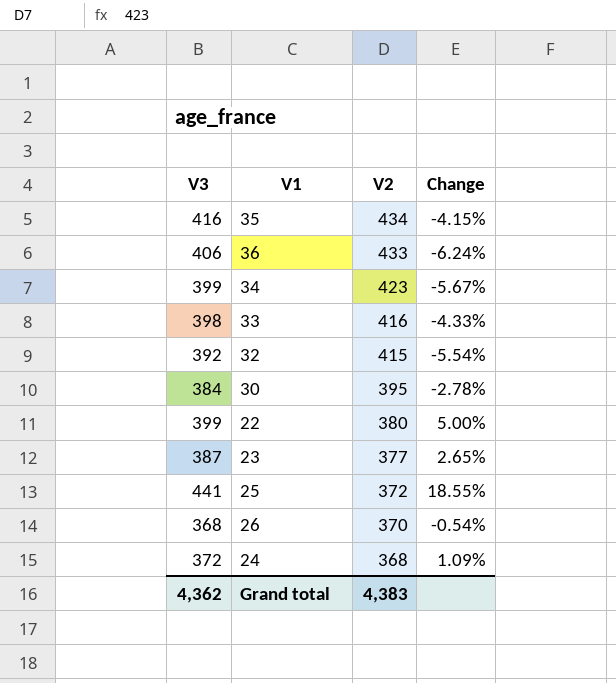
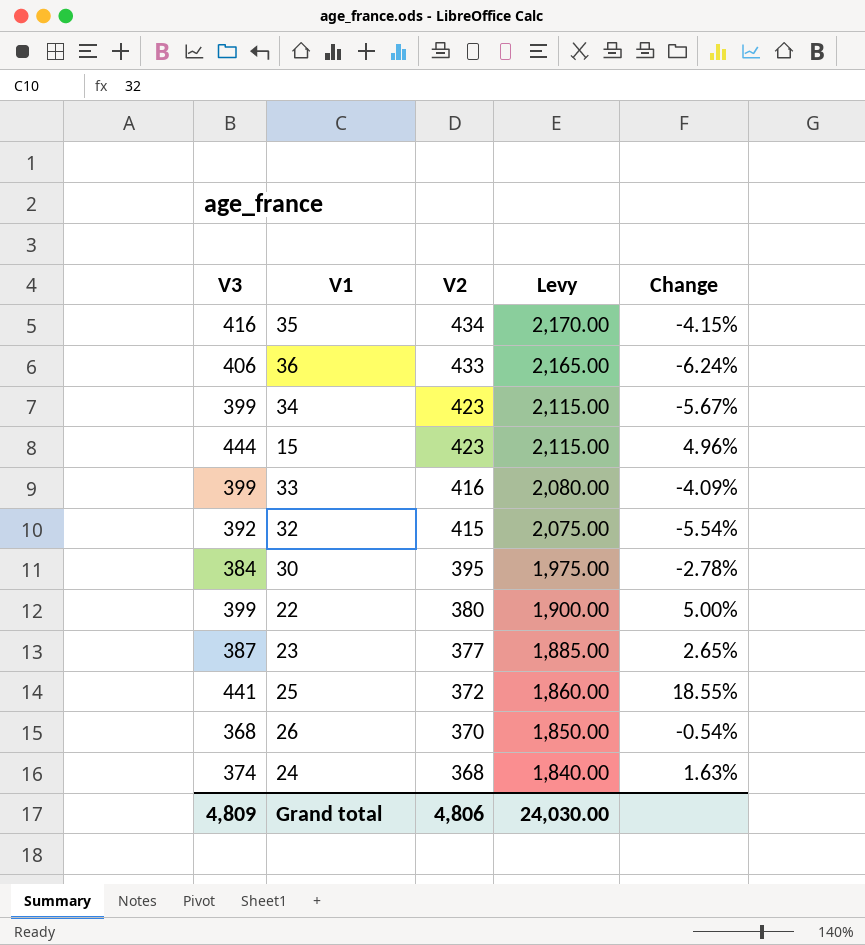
column Levy | formula: none -> [V2] * 5
row 15: none -> 444 | 423 | 2,115.00 | 4.96%
33 | V3: 398 -> 399
33 | Change: -4.33% -> -4.09%
24 | V3: 372 -> 374
24 | Change: 1.09% -> 1.63%
Grand total | V3: 4,362 -> 4,809
Grand total | V2: 4,383 -> 4,806

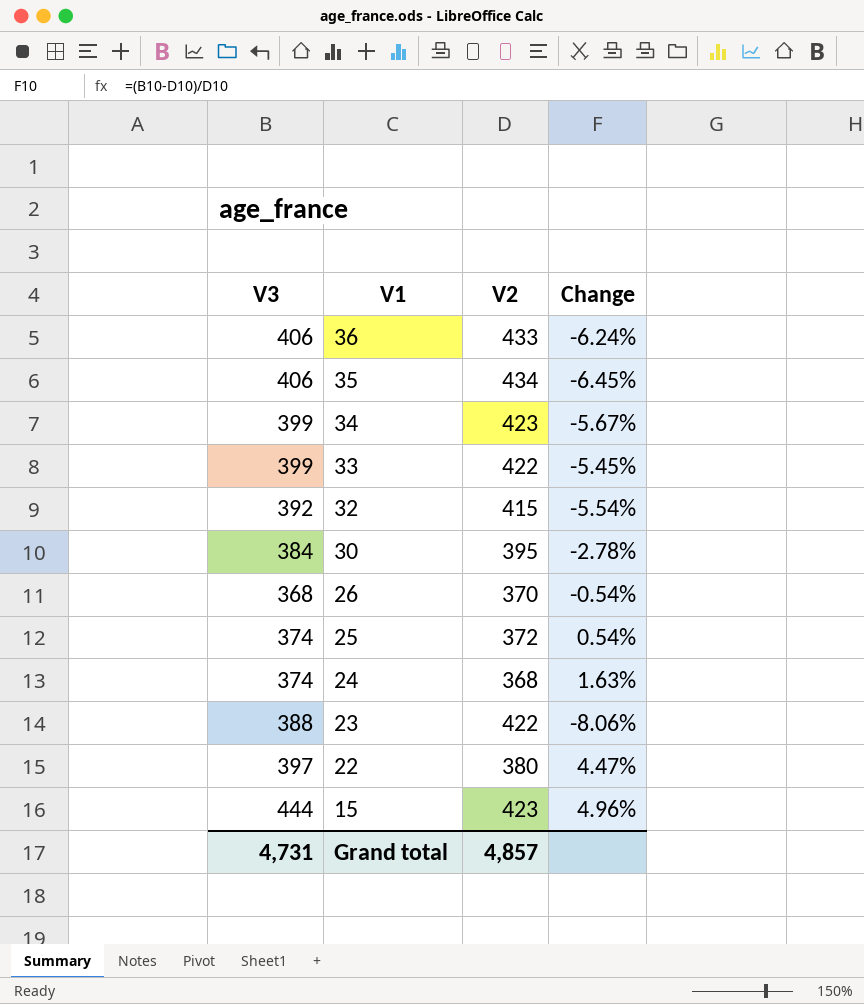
row order: V2 descending -> V1 descending
column Levy | formula: [V2] * 5 -> none
35 | V3: 416 -> 406
35 | Change: -4.15% -> -6.45%
33 | V2: 416 -> 422
33 | Change: -4.09% -> -5.45%
25 | V3: 441 -> 374
25 | Change: 18.55% -> 0.54%
23 | V3: 387 -> 388
23 | V2: 377 -> 422
23 | Change: 2.65% -> -8.06%
22 | V3: 399 -> 397
22 | Change: 5.00% -> 4.47%
Grand total | V3: 4,809 -> 4,731
Grand total | V2: 4,806 -> 4,857

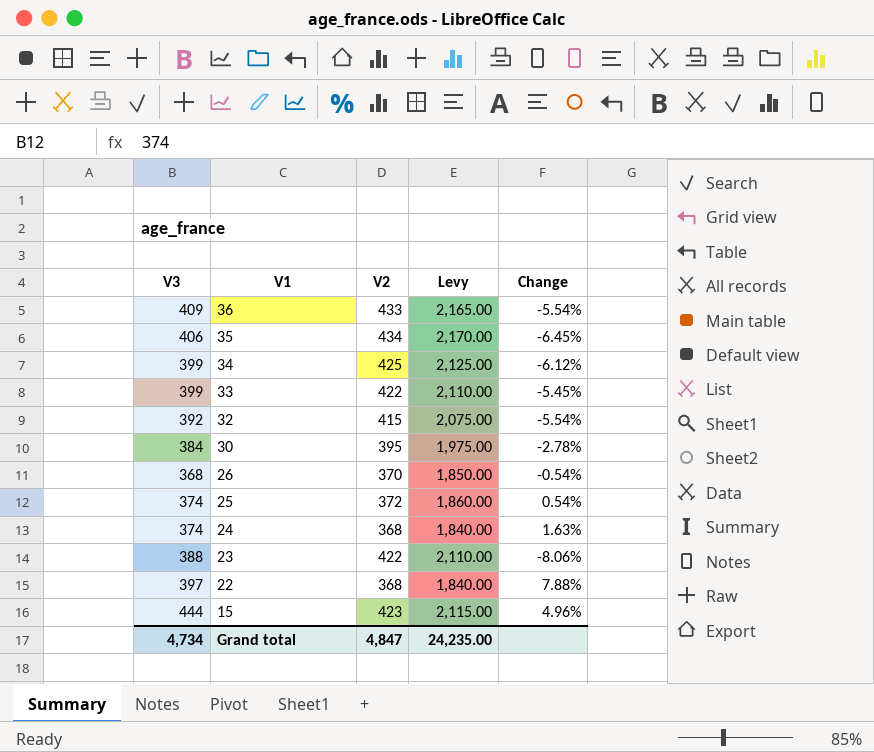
column Levy | formula: none -> [V2] * 5
36 | V3: 406 -> 409
36 | Change: -6.24% -> -5.54%
34 | V2: 423 -> 425
34 | Change: -5.67% -> -6.12%
22 | V2: 380 -> 368
22 | Change: 4.47% -> 7.88%
Grand total | V3: 4,731 -> 4,734
Grand total | V2: 4,857 -> 4,847

